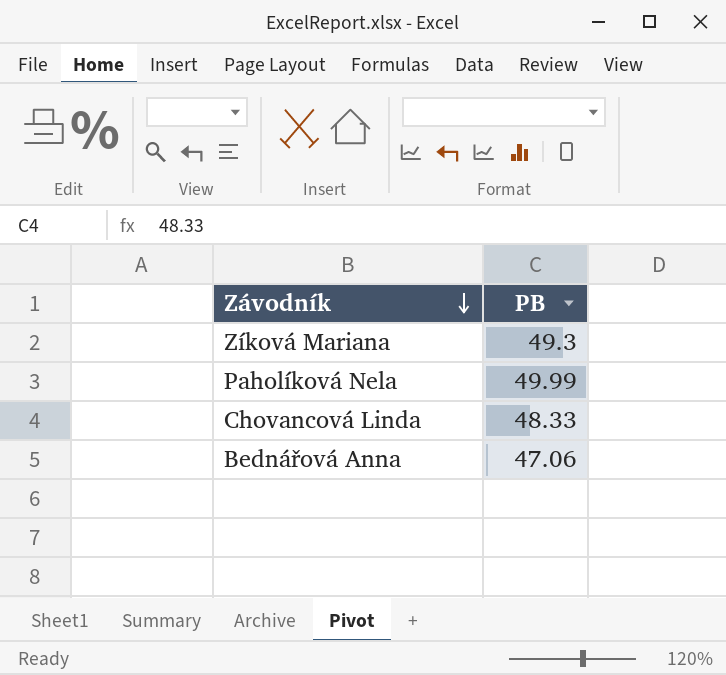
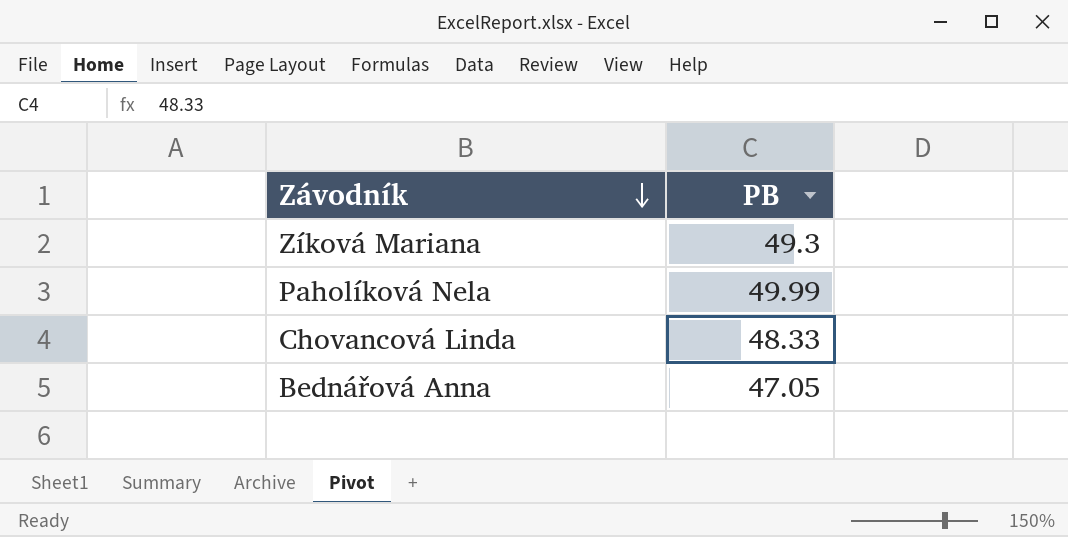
Bednářová Anna | PB: 47.06 -> 47.05

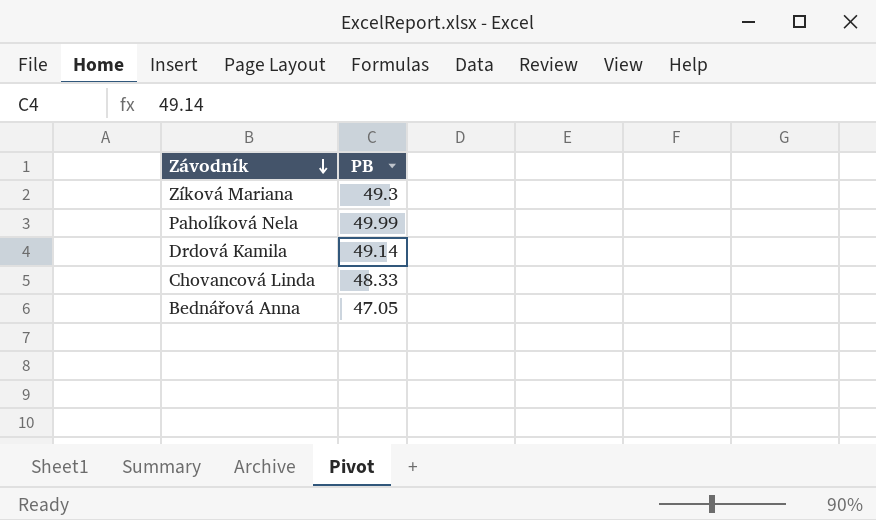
row Drdová Kamila: none -> 49.14

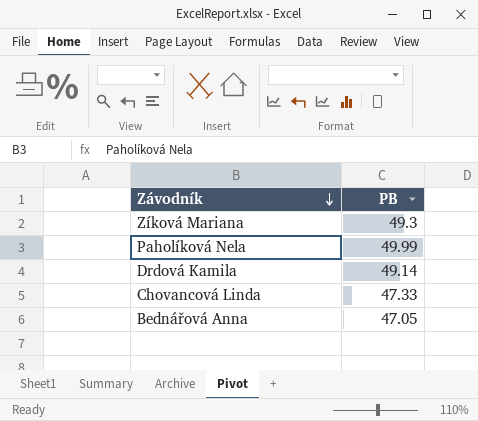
Chovancová Linda | PB: 48.33 -> 47.33

